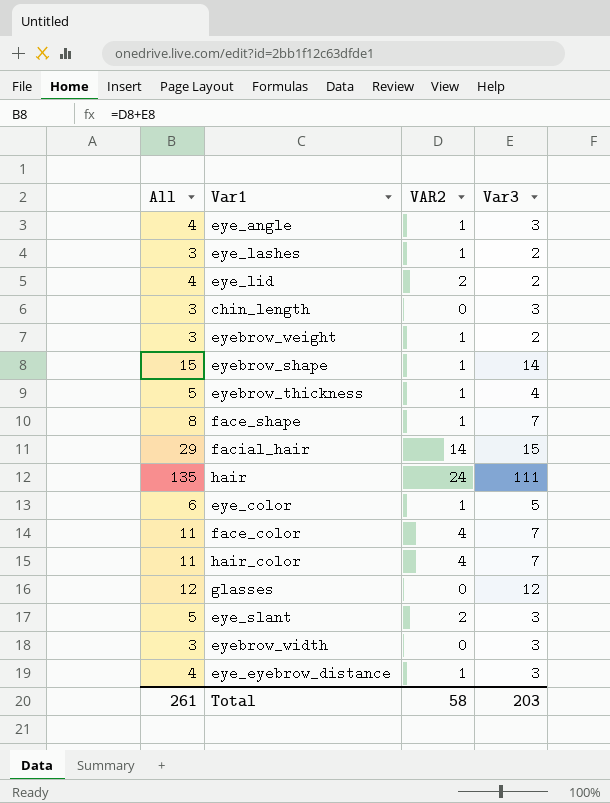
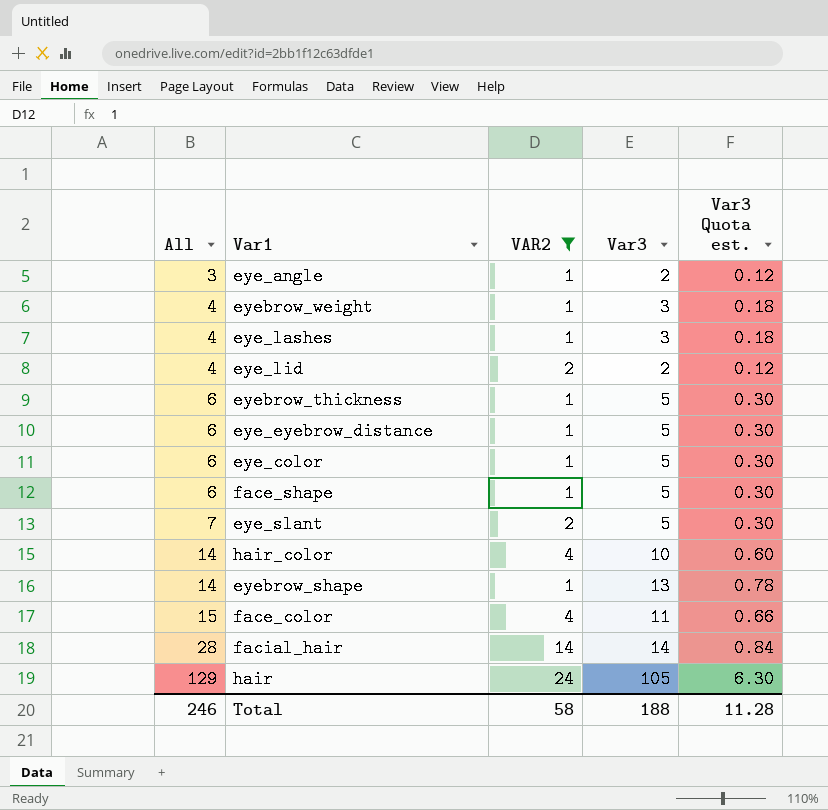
filter: none -> VAR2 != 0
row order: none -> All ascending
column Var3 Quota est. | formula: none -> [Var3] * 0.06
eye_angle | All: 4 -> 3
eye_angle | Var3: 3 -> 2
eyebrow_weight | All: 3 -> 4
eyebrow_weight | Var3: 2 -> 3
eye_lashes | All: 3 -> 4
eye_lashes | Var3: 2 -> 3
eyebrow_thickness | All: 5 -> 6
eyebrow_thickness | Var3: 4 -> 5
eye_eyebrow_distance | All: 4 -> 6
eye_eyebrow_distance | Var3: 3 -> 5
face_shape | All: 8 -> 6
face_shape | Var3: 7 -> 5
eye_slant | All: 5 -> 7
eye_slant | Var3: 3 -> 5
hair_color | All: 11 -> 14
hair_color | Var3: 7 -> 10
eyebrow_shape | All: 15 -> 14
eyebrow_shape | Var3: 14 -> 13
face_color | All: 11 -> 15
face_color | Var3: 7 -> 11
facial_hair | All: 29 -> 28
facial_hair | Var3: 15 -> 14
hair | All: 135 -> 129
hair | Var3: 111 -> 105
Total | All: 261 -> 246
Total | Var3: 203 -> 188

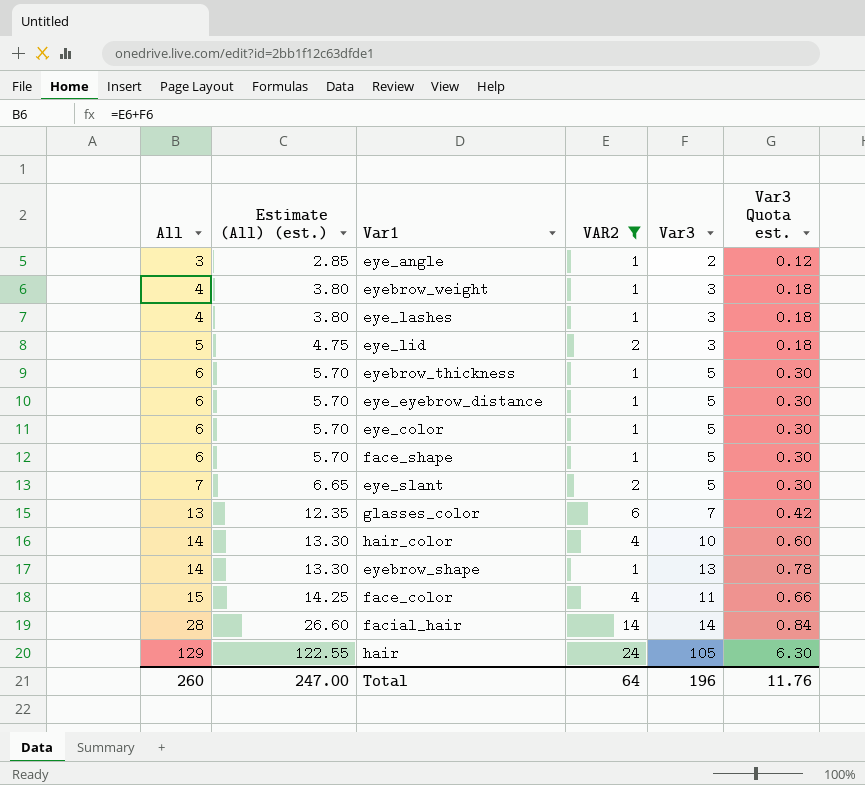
column Estimate (All) (est.) | formula: none -> [All] * 0.95
eye_lid | All: 4 -> 5
eye_lid | Var3: 2 -> 3
eye_lid | Var3 Quota est.: 0.12 -> 0.18
row glasses_color: none -> 13 | 12.35 | 6 | 7 | 0.42
Total | All: 246 -> 260
Total | VAR2: 58 -> 64
Total | Var3: 188 -> 196
Total | Var3 Quota est.: 11.28 -> 11.76

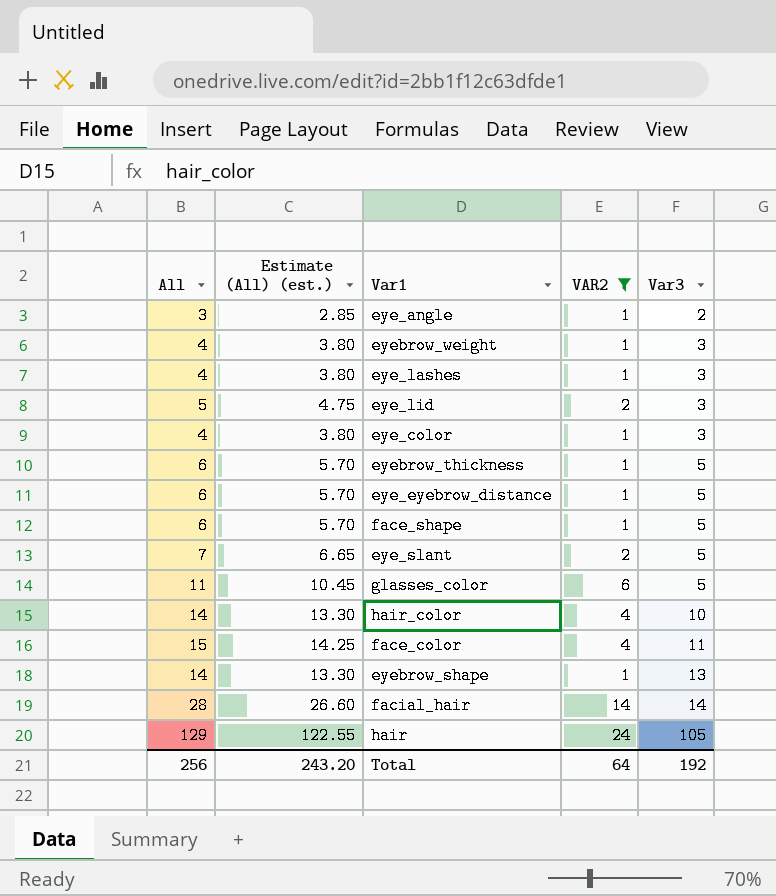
row order: All ascending -> Var3 ascending
column Var3 Quota est. | formula: [Var3] * 0.06 -> none
eye_color | All: 6 -> 4
eye_color | Estimate (All) (est.): 5.70 -> 3.80
eye_color | Var3: 5 -> 3
glasses_color | All: 13 -> 11
glasses_color | Estimate (All) (est.): 12.35 -> 10.45
glasses_color | Var3: 7 -> 5
Total | All: 260 -> 256
Total | Estimate (All) (est.): 247.00 -> 243.20
Total | Var3: 196 -> 192

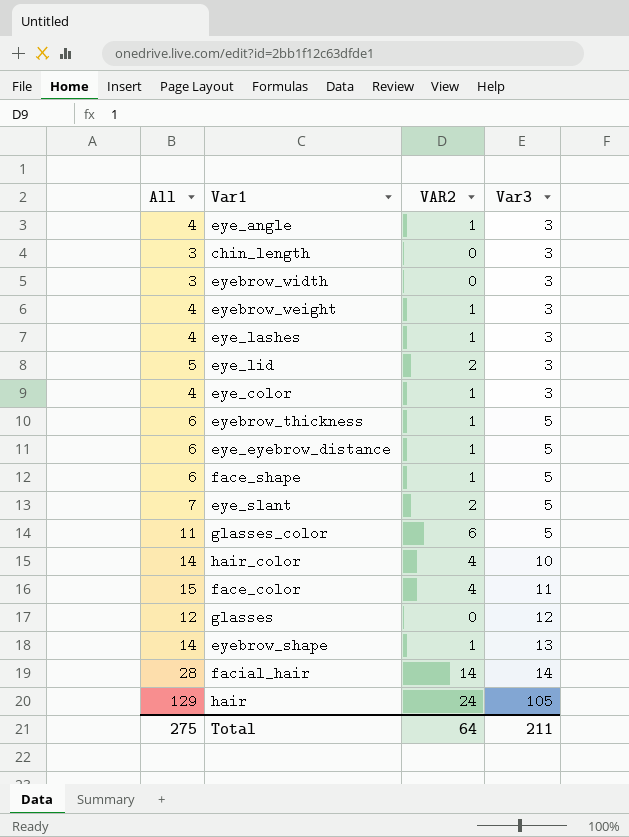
filter: VAR2 != 0 -> none
column Estimate (All) (est.) | formula: [All] * 0.95 -> none
eye_angle | All: 3 -> 4
eye_angle | Var3: 2 -> 3
Total | All: 256 -> 275
Total | Var3: 192 -> 211

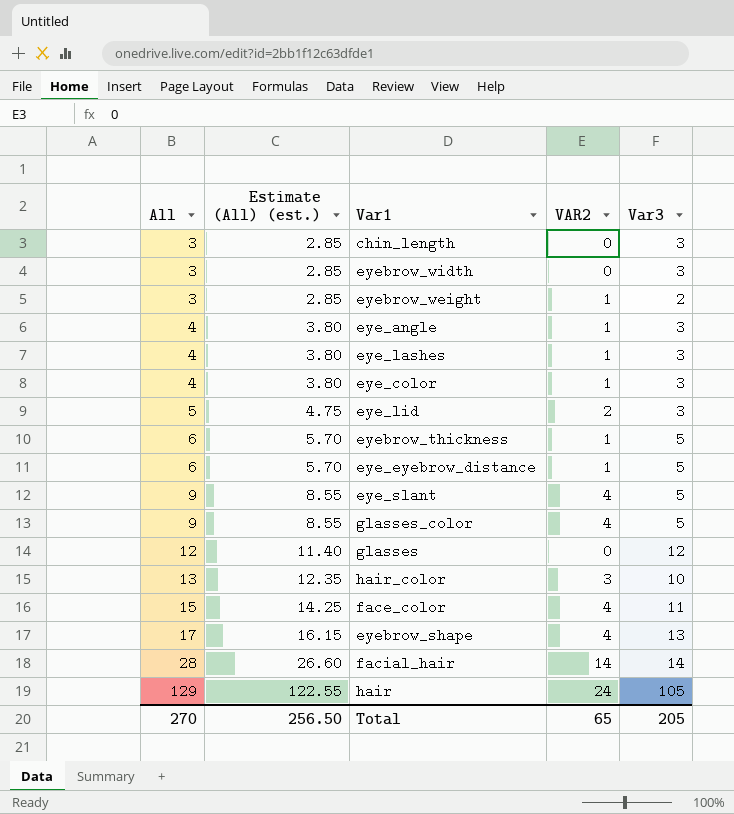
row order: Var3 ascending -> All ascending
column Estimate (All) (est.) | formula: none -> [All] * 0.95
row face_shape: 6 | 1 | 5 -> none
eyebrow_weight | All: 4 -> 3
eyebrow_weight | Var3: 3 -> 2
eye_slant | All: 7 -> 9
eye_slant | VAR2: 2 -> 4
glasses_color | All: 11 -> 9
glasses_color | VAR2: 6 -> 4
hair_color | All: 14 -> 13
hair_color | VAR2: 4 -> 3
eyebrow_shape | All: 14 -> 17
eyebrow_shape | VAR2: 1 -> 4
Total | All: 275 -> 270
Total | VAR2: 64 -> 65
Total | Var3: 211 -> 205

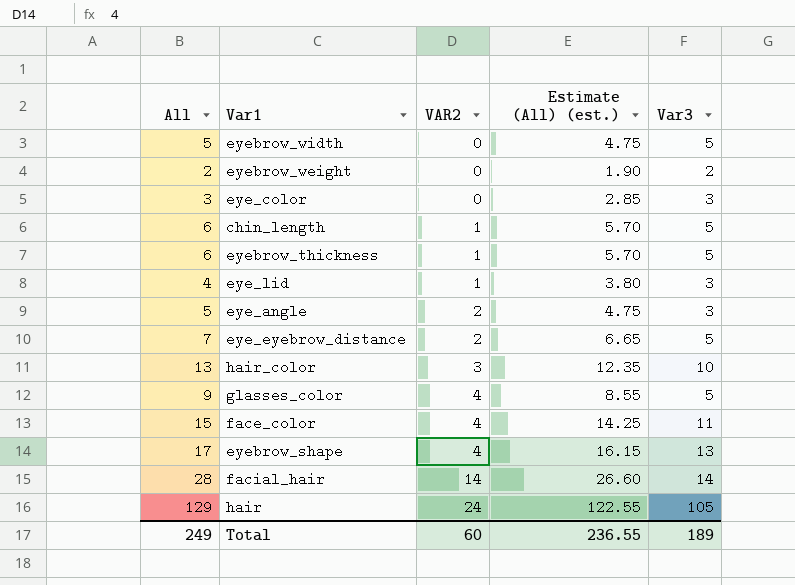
row order: All ascending -> VAR2 ascending
column Estimate (All) (est.) | position: 2 -> 4
row eye_lashes: 4 | 3.80 | 1 | 3 -> none
row eye_slant: 9 | 8.55 | 4 | 5 -> none
row glasses: 12 | 11.40 | 0 | 12 -> none
eyebrow_width | All: 3 -> 5
eyebrow_width | Estimate (All) (est.): 2.85 -> 4.75
eyebrow_width | Var3: 3 -> 5
eyebrow_weight | All: 3 -> 2
eyebrow_weight | VAR2: 1 -> 0
eyebrow_weight | Estimate (All) (est.): 2.85 -> 1.90
eye_color | All: 4 -> 3
eye_color | VAR2: 1 -> 0
eye_color | Estimate (All) (est.): 3.80 -> 2.85
chin_length | All: 3 -> 6
chin_length | VAR2: 0 -> 1
chin_length | Estimate (All) (est.): 2.85 -> 5.70
chin_length | Var3: 3 -> 5
eye_lid | All: 5 -> 4
eye_lid | VAR2: 2 -> 1
eye_lid | Estimate (All) (est.): 4.75 -> 3.80
eye_angle | All: 4 -> 5
eye_angle | VAR2: 1 -> 2
eye_angle | Estimate (All) (est.): 3.80 -> 4.75
eye_eyebrow_distance | All: 6 -> 7
eye_eyebrow_distance | VAR2: 1 -> 2
eye_eyebrow_distance | Estimate (All) (est.): 5.70 -> 6.65
Total | All: 270 -> 249
Total | VAR2: 65 -> 60
Total | Estimate (All) (est.): 256.50 -> 236.55
Total | Var3: 205 -> 189

